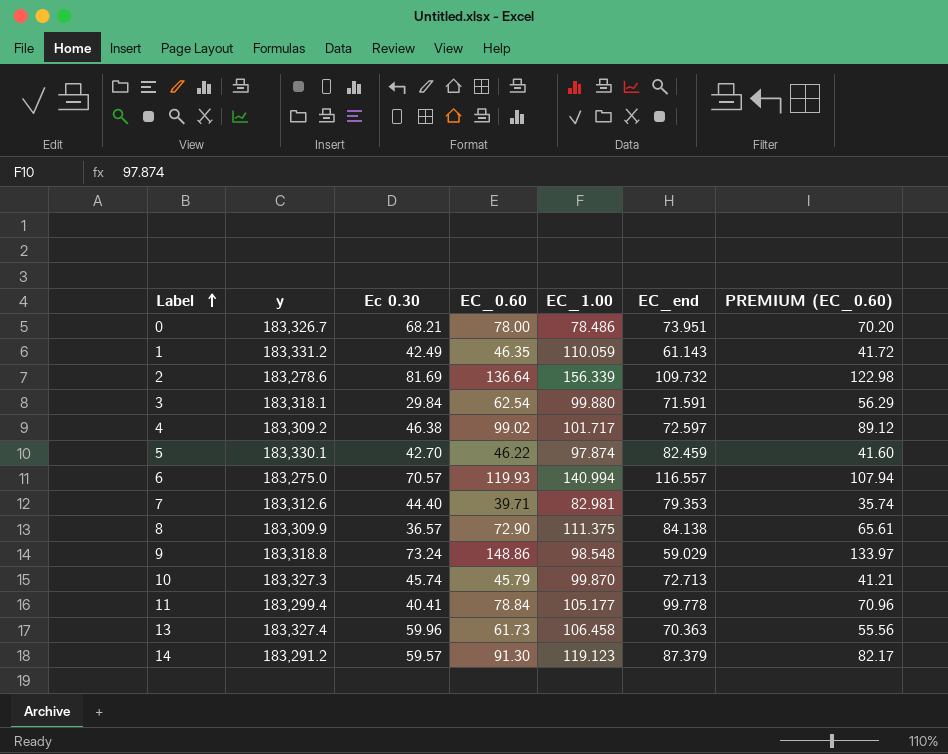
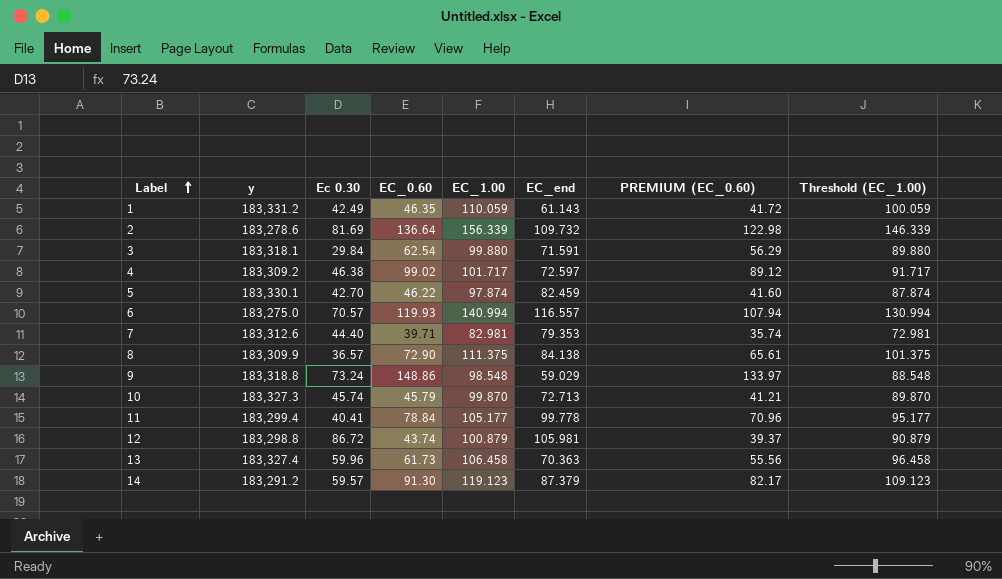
column Threshold (EC_1.00) | formula: none -> [EC_1.00] - 10
row 0: 183,326.7 | 68.21 | 78.00 | 78.486 | 73.951 | 70.20 -> none
row 12: none -> 183,298.8 | 86.72 | 43.74 | 100.879 | 105.981 | 39.37 | 90.879

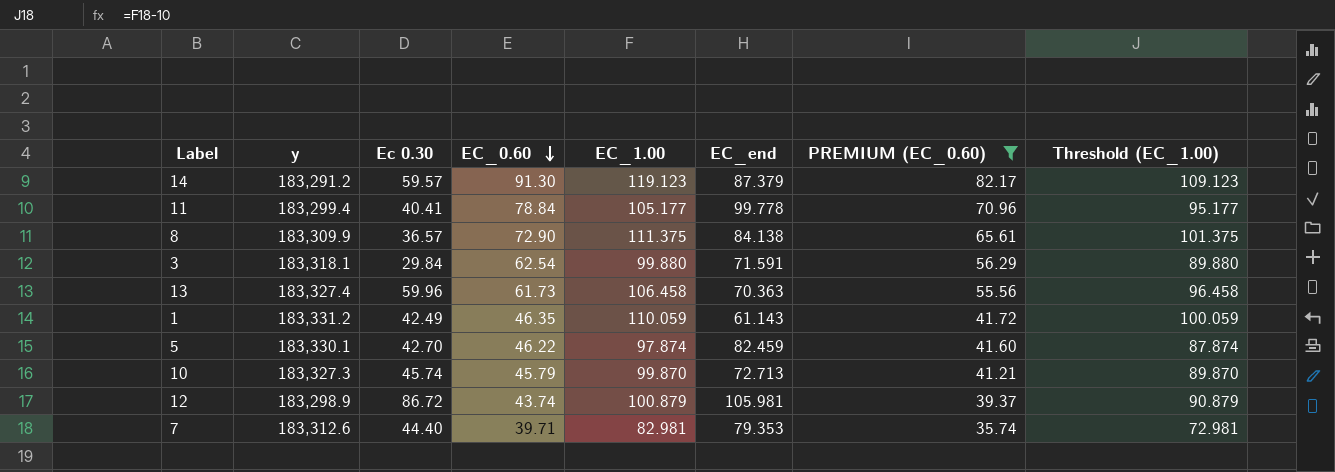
filter: none -> PREMIUM (EC_0.60) <= 82.17
row order: Label ascending -> EC_0.60 descending
12 | y: 183,298.8 -> 183,298.9

